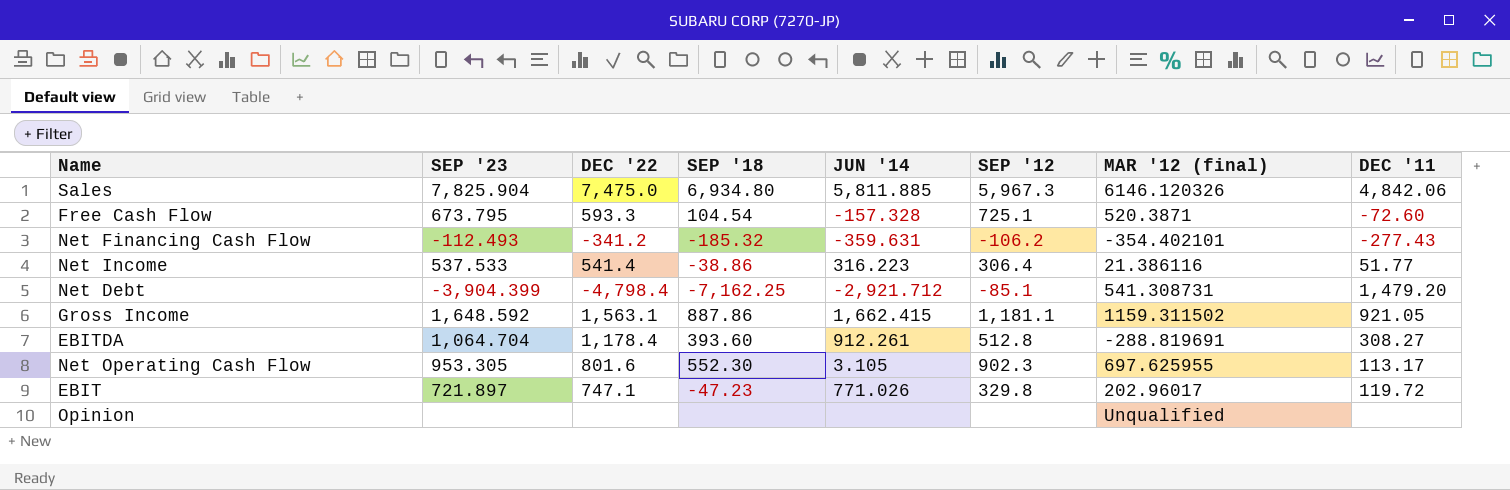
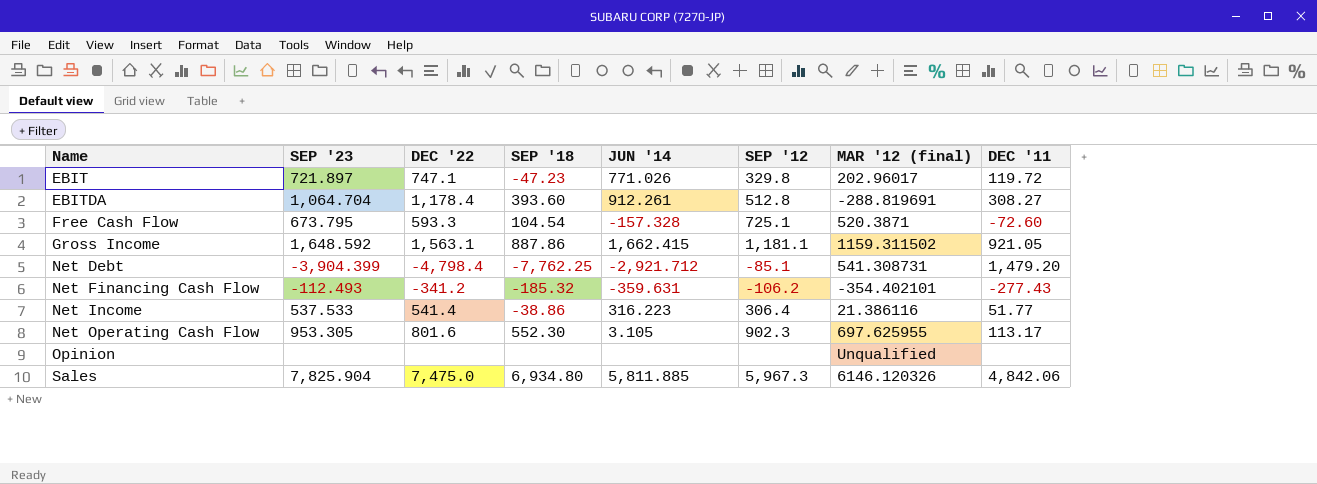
row order: none -> Name ascending
Net Debt | SEP '18: -7,162.25 -> -7,762.25

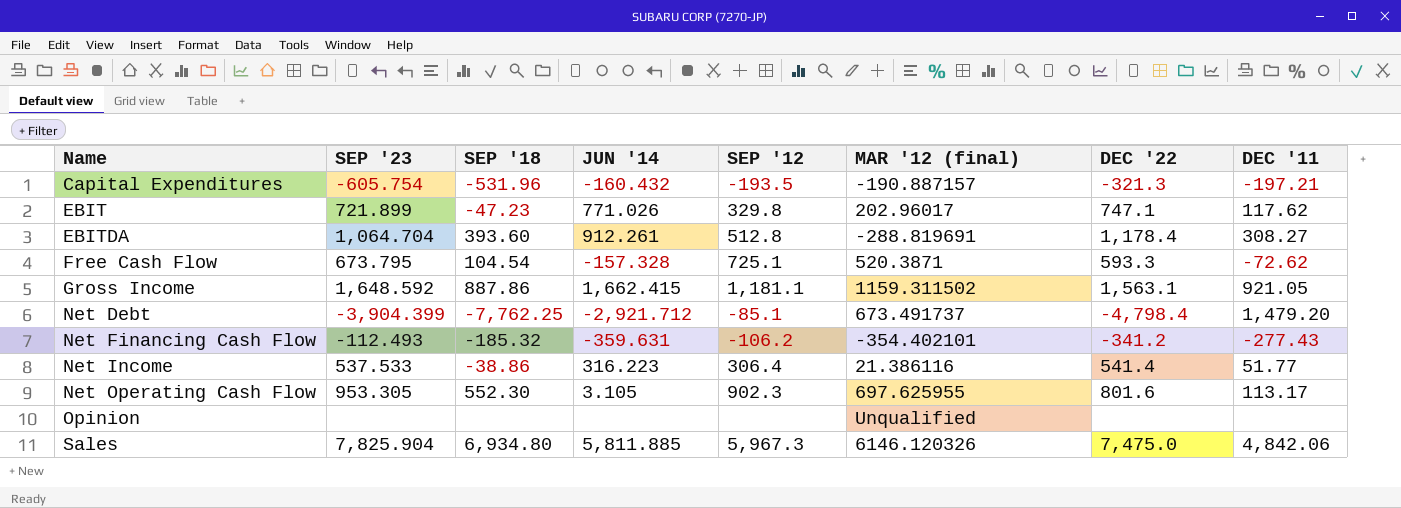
column DEC '22 | position: 3 -> 7
row Capital Expenditures: none -> -605.754 | -531.96 | -160.432 | -193.5 | -190.887157 | -321.3 | -197.21
EBIT | SEP '23: 721.897 -> 721.899
EBIT | DEC '11: 119.72 -> 117.62
Free Cash Flow | DEC '11: -72.60 -> -72.62
Net Debt | MAR '12 (final): 541.308731 -> 673.491737

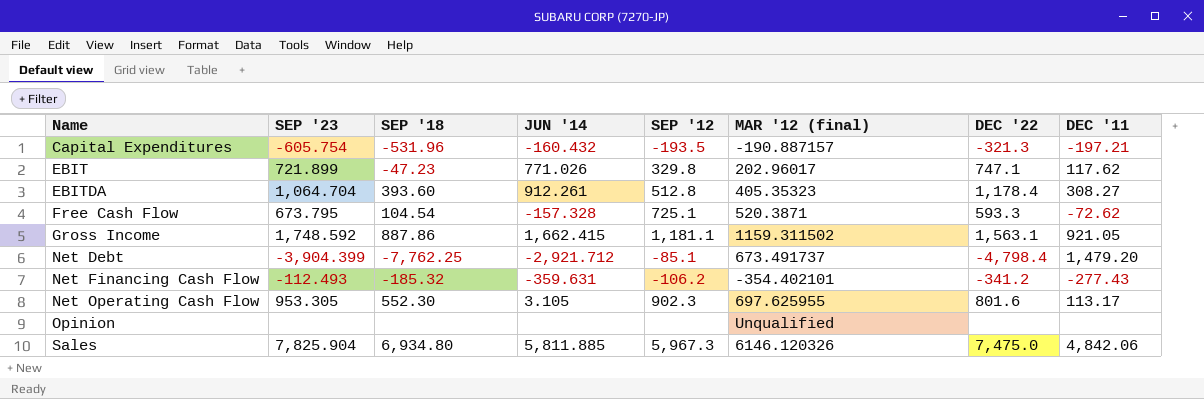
row Net Income: 537.533 | -38.86 | 316.223 | 306.4 | 21.386116 | 541.4 | 51.77 -> none
EBITDA | MAR '12 (final): -288.819691 -> 405.35323
Gross Income | SEP '23: 1,648.592 -> 1,748.592

